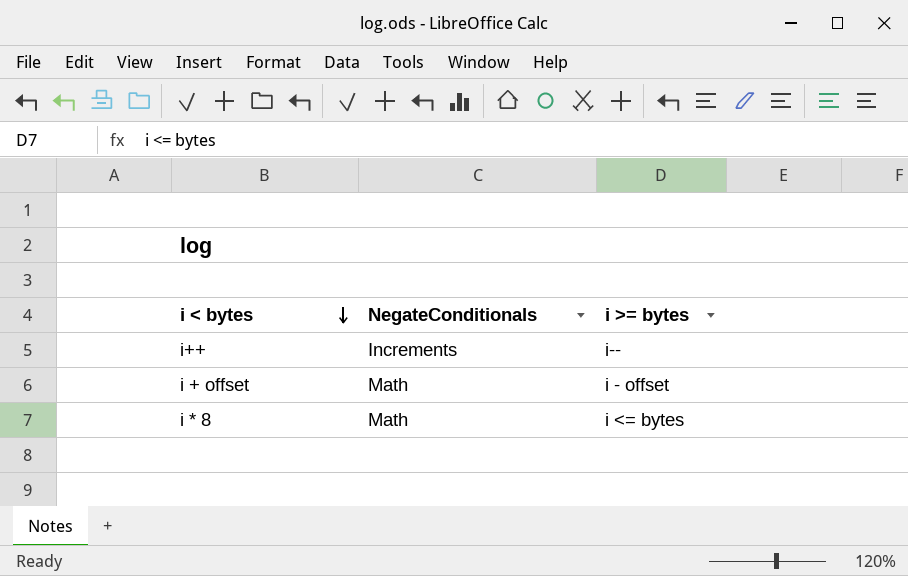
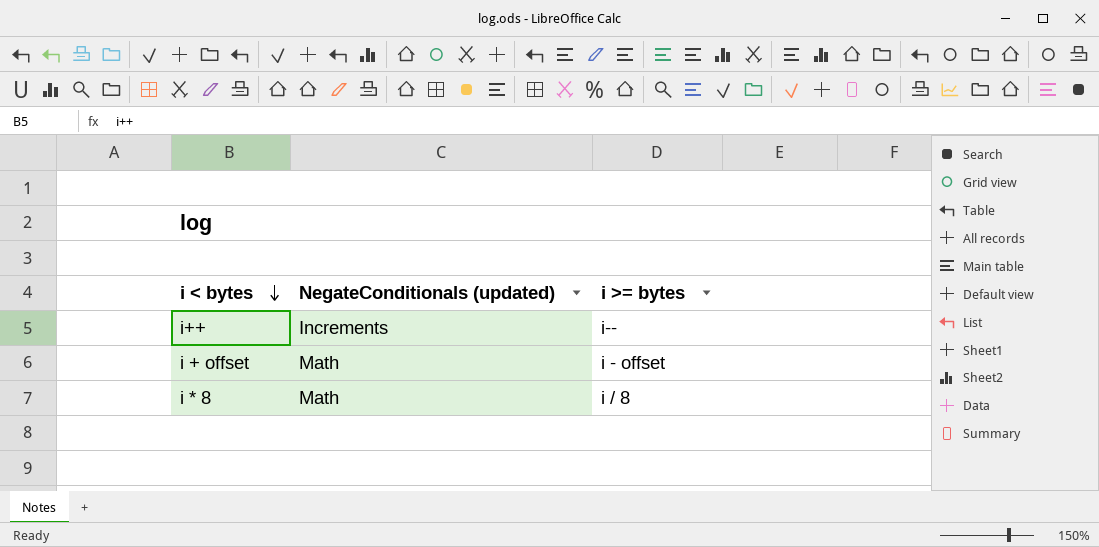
column name: NegateConditionals -> NegateConditionals (updated)
i * 8 | i >= bytes: i <= bytes -> i / 8

